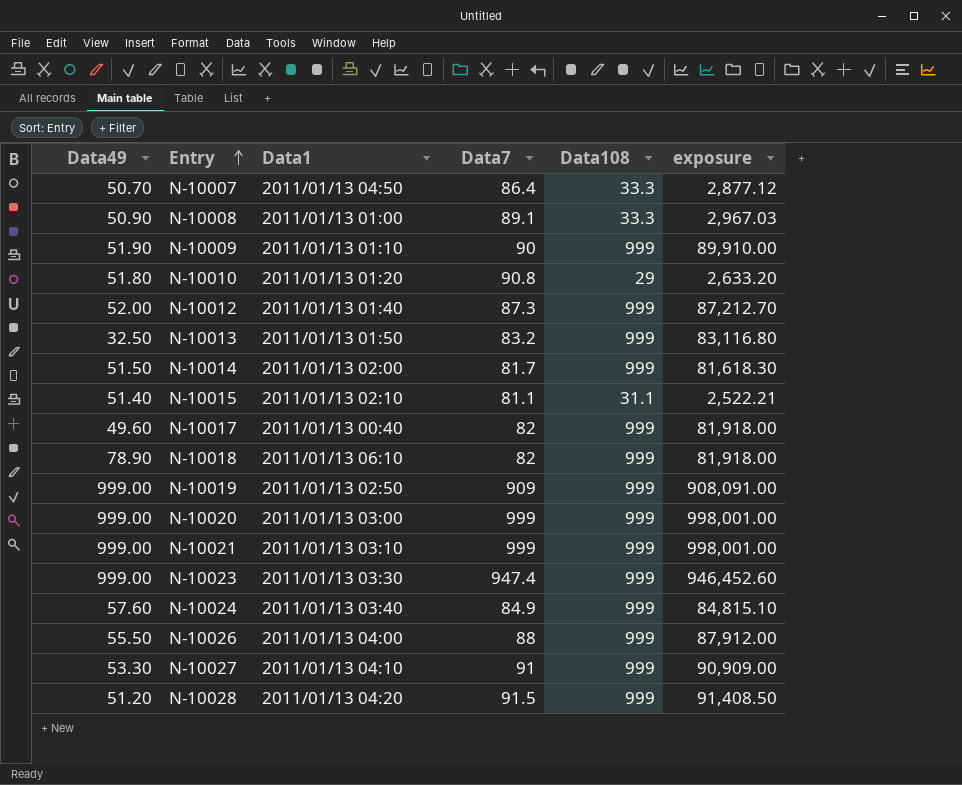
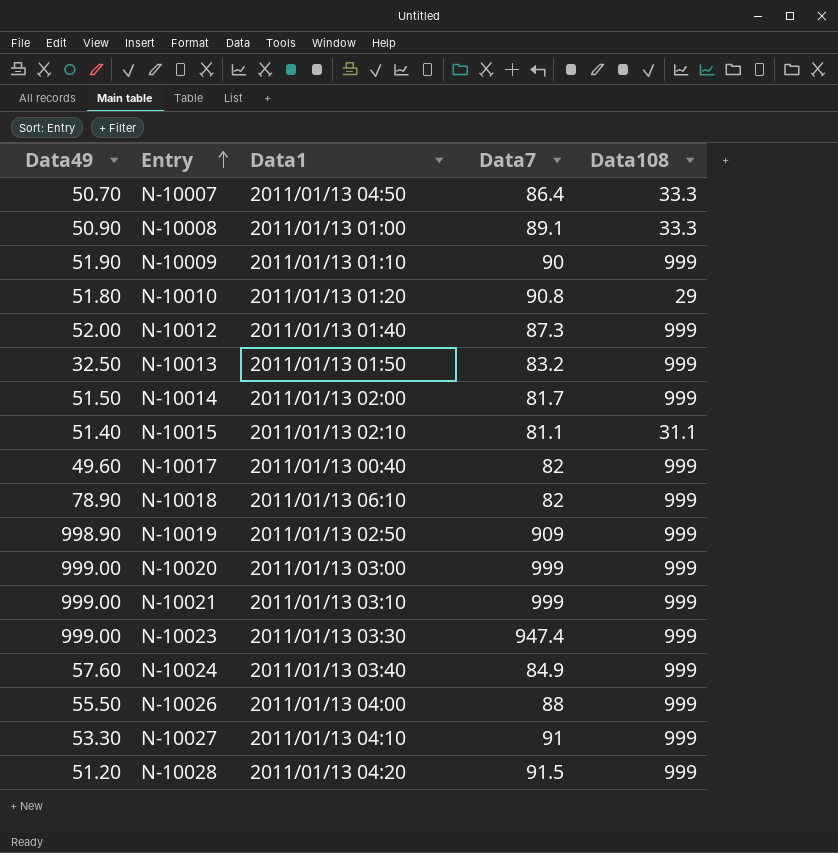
column exposure | formula: [Data7] * [Data108] -> none
N-10019 | Data49: 999.00 -> 998.90

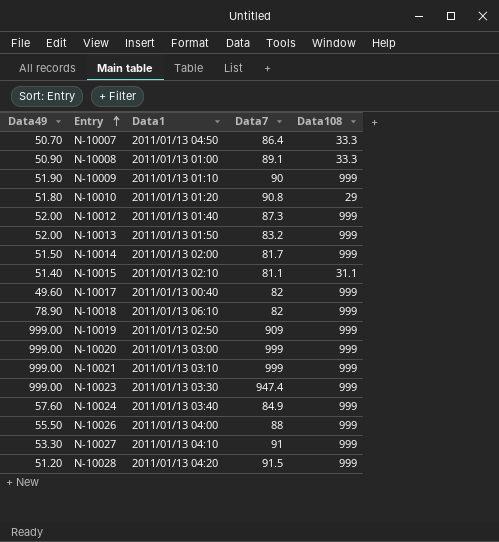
N-10013 | Data49: 32.50 -> 52.00
N-10019 | Data49: 998.90 -> 999.00

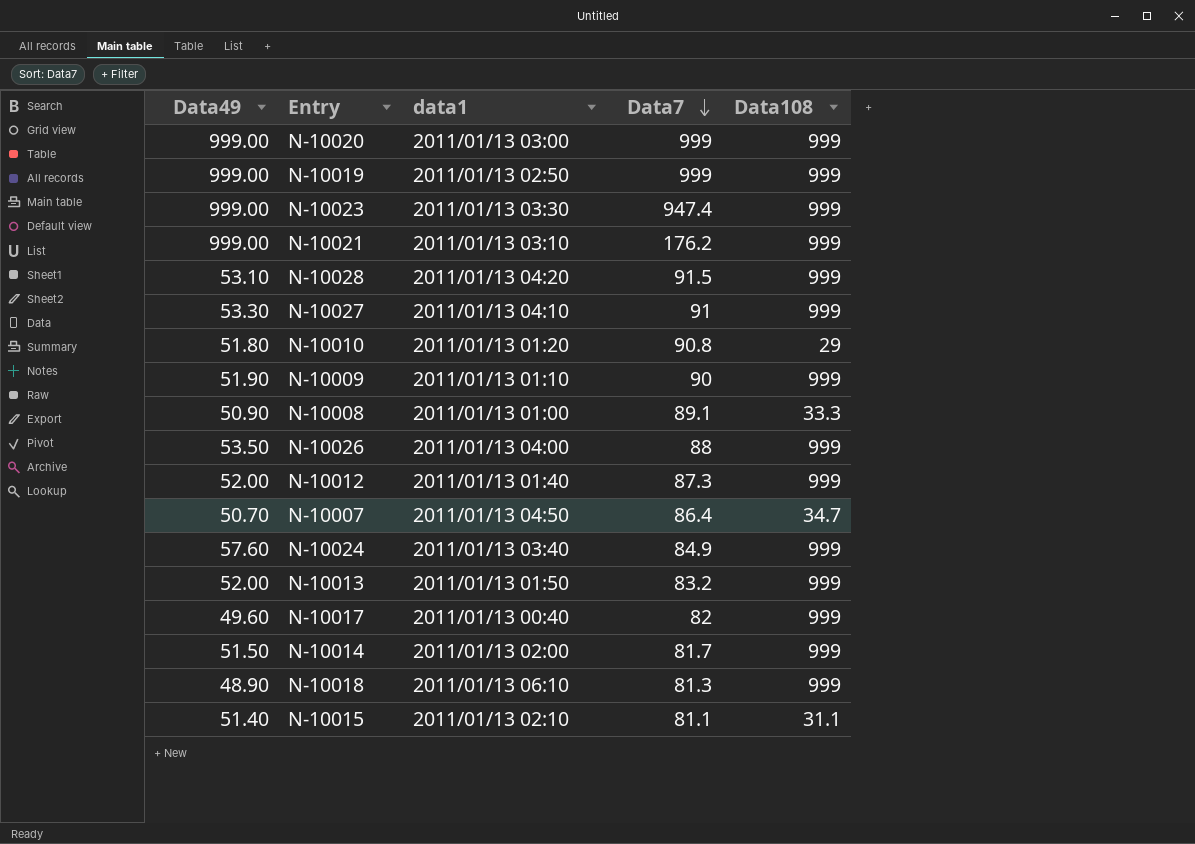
row order: Entry ascending -> Data7 descending
column name: Data1 -> data1
N-10019 | Data7: 909 -> 999
N-10021 | Data7: 999 -> 176.2
N-10028 | Data49: 51.20 -> 53.10
N-10026 | Data49: 55.50 -> 53.50
N-10007 | Data108: 33.3 -> 34.7
N-10018 | Data49: 78.90 -> 48.90
N-10018 | Data7: 82 -> 81.3

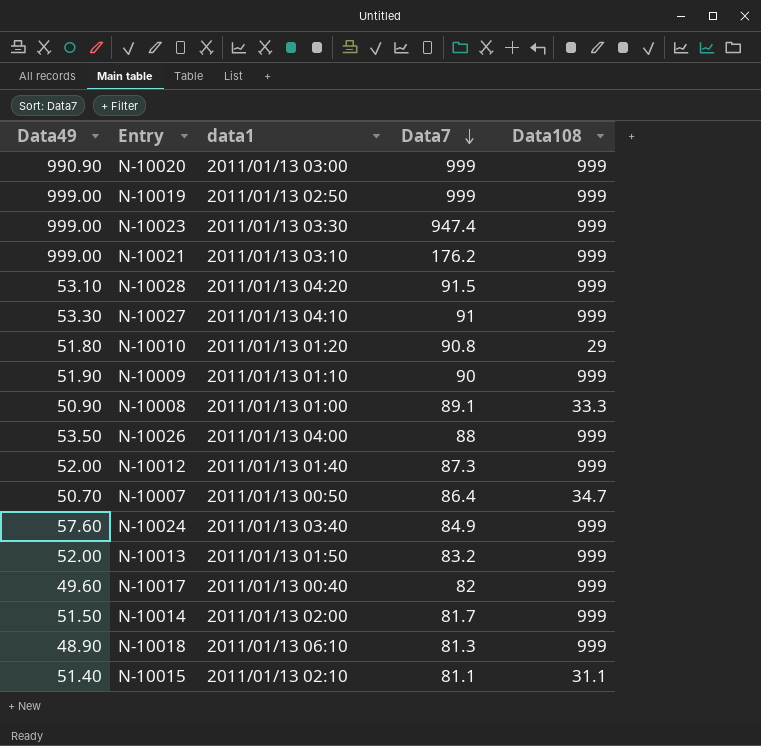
N-10020 | Data49: 999.00 -> 990.90
N-10007 | data1: 2011/01/13 04:50 -> 2011/01/13 00:50

